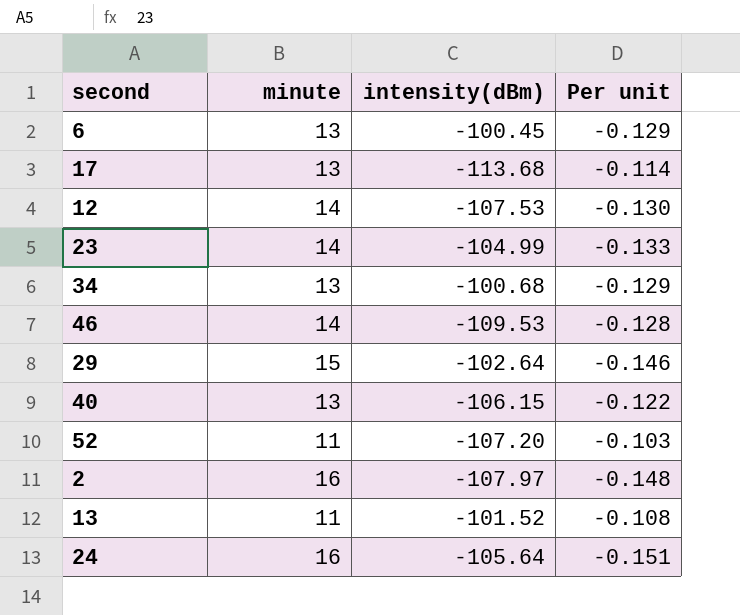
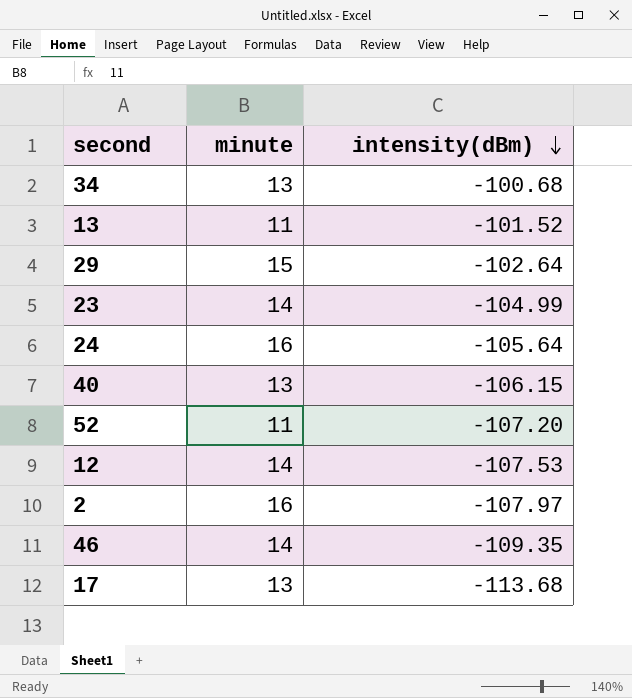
row order: none -> intensity(dBm) descending
column Per unit | formula: [minute] / [intensity(dBm)] -> none
row 6: 13 | -100.45 | -0.129 -> none
46 | intensity(dBm): -109.53 -> -109.35

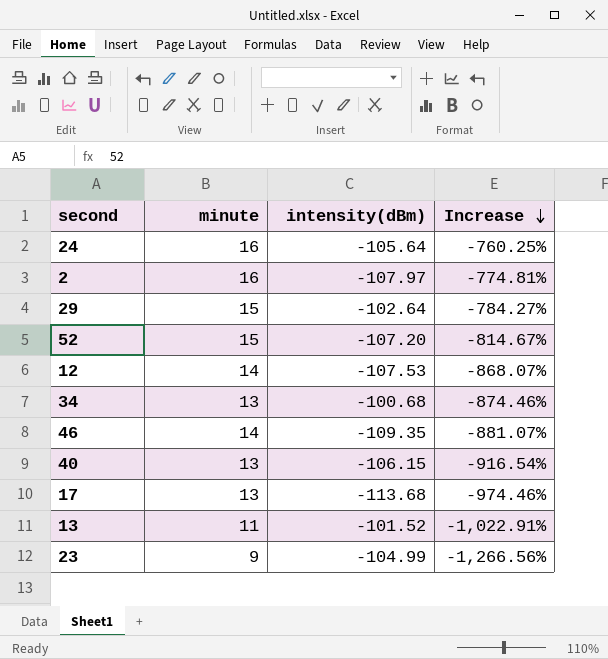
row order: intensity(dBm) descending -> Increase descending
column Increase | formula: none -> ([intensity(dBm)] - [minute]) / [minute]
52 | minute: 11 -> 15
23 | minute: 14 -> 9

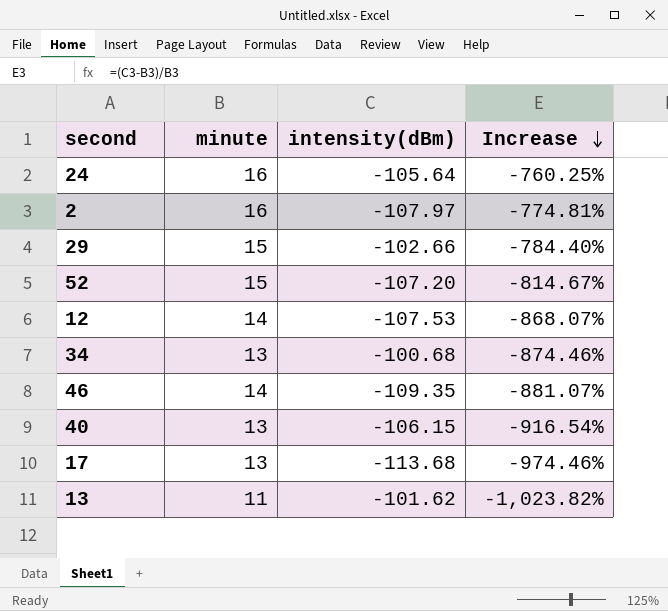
row 23: 9 | -104.99 | -1,266.56% -> none
29 | intensity(dBm): -102.64 -> -102.66
29 | Increase: -784.27% -> -784.40%
13 | intensity(dBm): -101.52 -> -101.62
13 | Increase: -1,022.91% -> -1,023.82%

